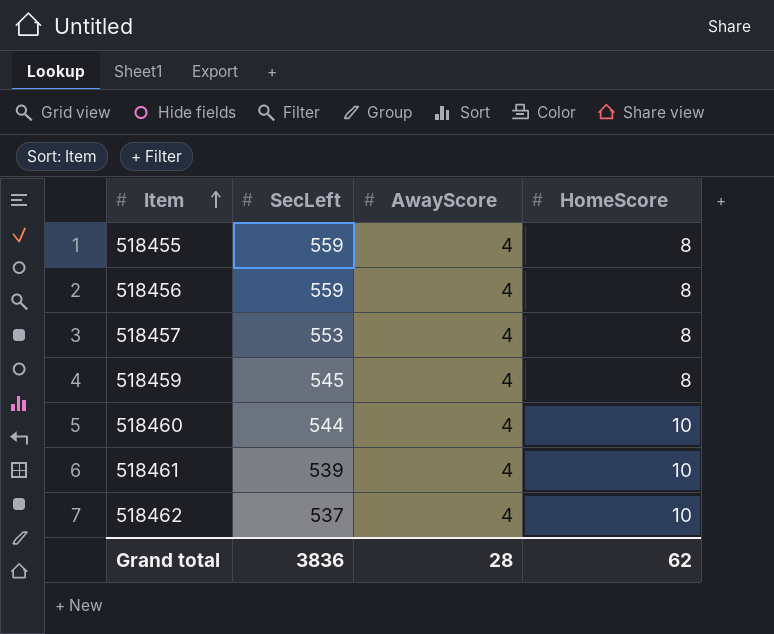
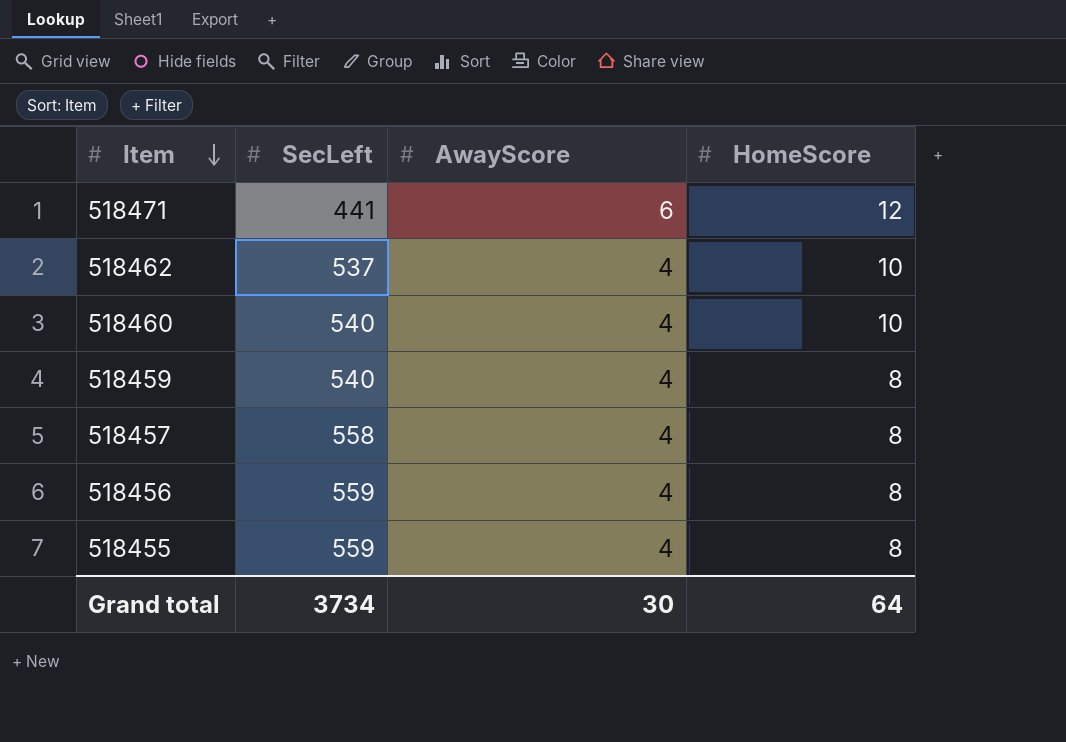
row order: Item ascending -> Item descending
row 518461: 539 | 4 | 10 -> none
row 518471: none -> 441 | 6 | 12
518460 | SecLeft: 544 -> 540
518459 | SecLeft: 545 -> 540
518457 | SecLeft: 553 -> 558
Grand total | SecLeft: 3836 -> 3734
Grand total | AwayScore: 28 -> 30
Grand total | HomeScore: 62 -> 64

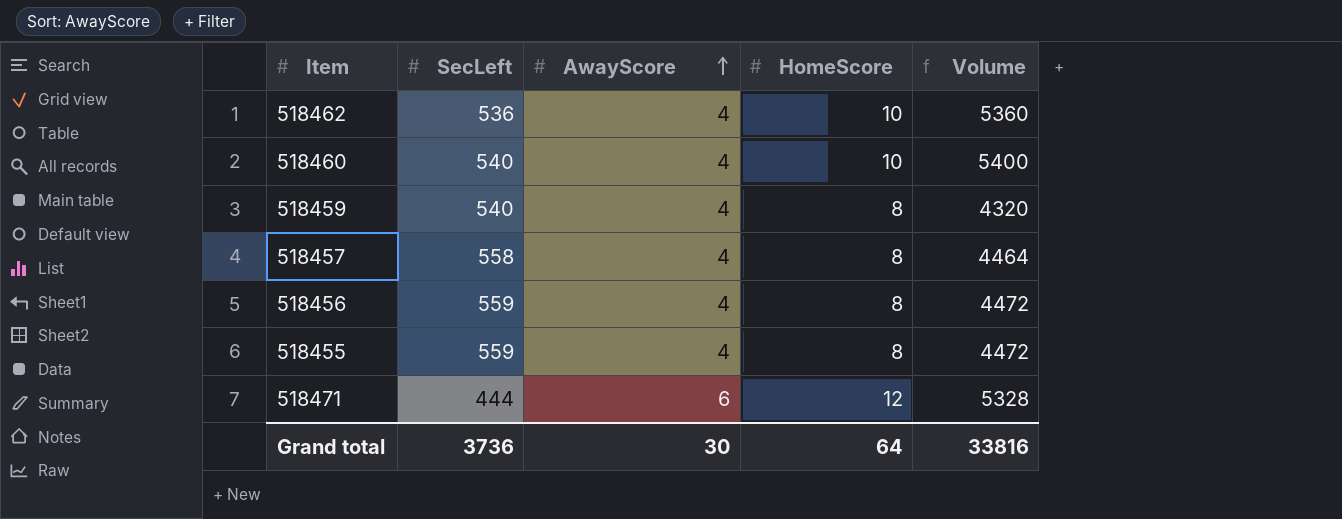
row order: Item descending -> AwayScore ascending
column Volume | formula: none -> [SecLeft] * [HomeScore]
518462 | SecLeft: 537 -> 536
518471 | SecLeft: 441 -> 444
Grand total | SecLeft: 3734 -> 3736

